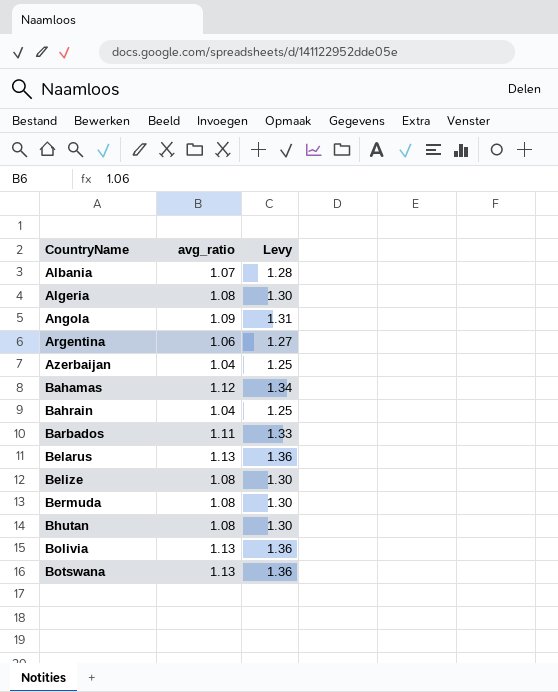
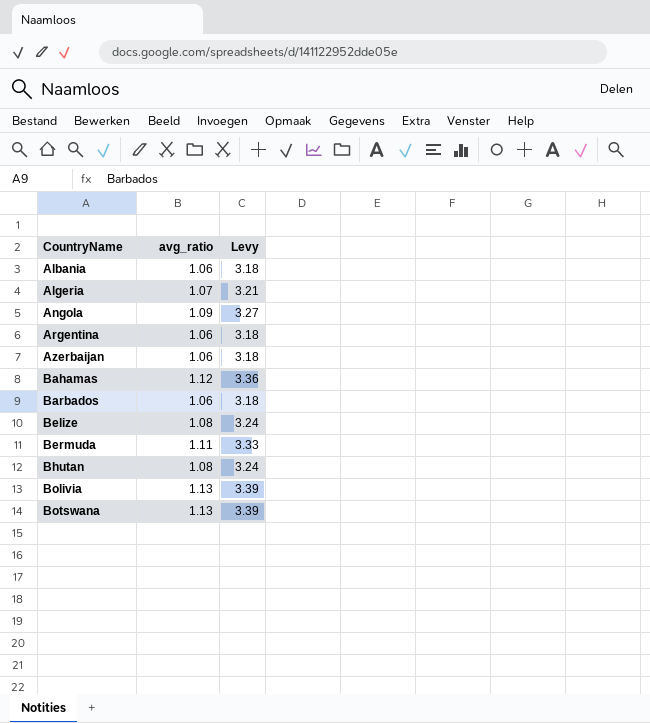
column Levy | formula: [avg_ratio] * 1.2 -> [avg_ratio] * 3
row Bahrain: 1.04 | 1.25 -> none
row Belarus: 1.13 | 1.36 -> none
Albania | avg_ratio: 1.07 -> 1.06
Algeria | avg_ratio: 1.08 -> 1.07
Azerbaijan | avg_ratio: 1.04 -> 1.06
Barbados | avg_ratio: 1.11 -> 1.06
Bermuda | avg_ratio: 1.08 -> 1.11

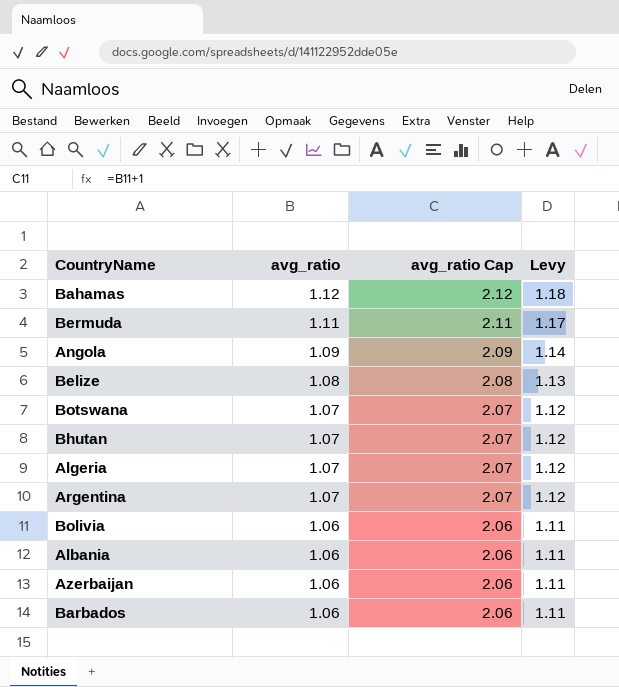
row order: CountryName ascending -> avg_ratio descending
column avg_ratio Cap | formula: none -> [avg_ratio] + 1
column Levy | formula: [avg_ratio] * 3 -> [avg_ratio] * 1.05
Botswana | avg_ratio: 1.13 -> 1.07
Bhutan | avg_ratio: 1.08 -> 1.07
Argentina | avg_ratio: 1.06 -> 1.07
Bolivia | avg_ratio: 1.13 -> 1.06

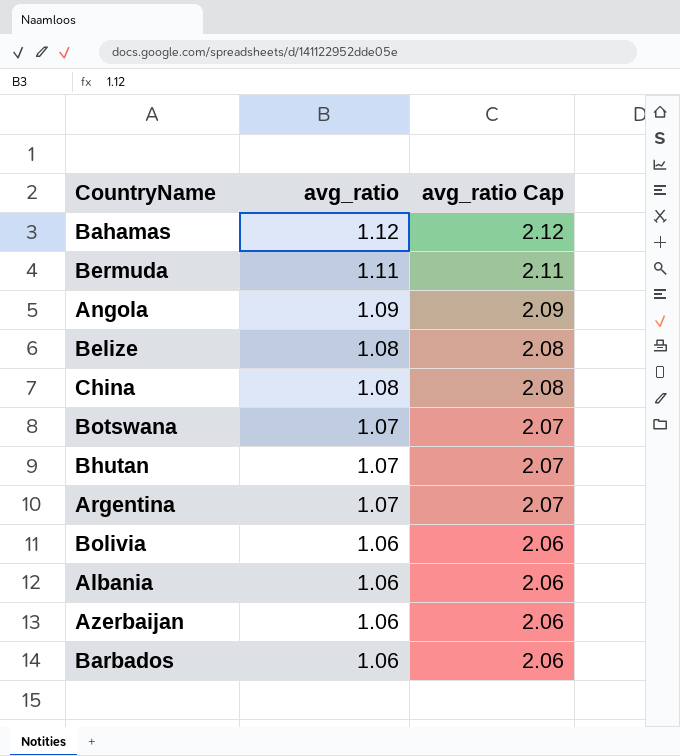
column Levy | formula: [avg_ratio] * 1.05 -> none
row Algeria: 1.07 | 2.07 | 1.12 -> none
row China: none -> 1.08 | 2.08

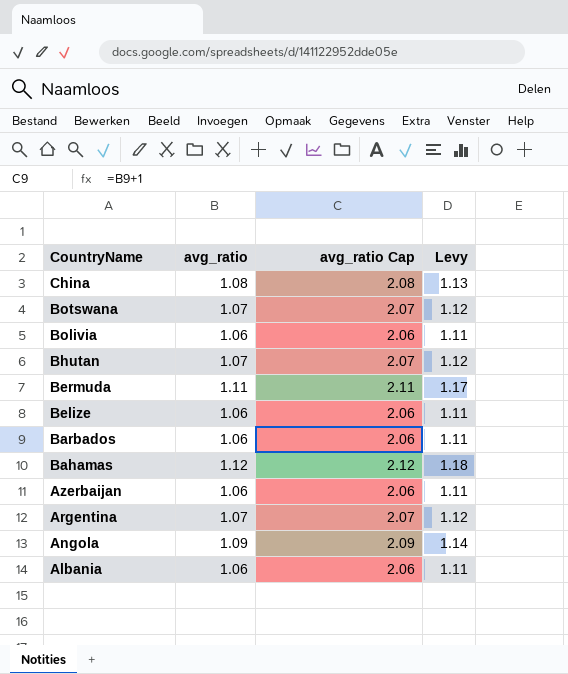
row order: avg_ratio descending -> CountryName descending
column Levy | formula: none -> [avg_ratio] * 1.05
Belize | avg_ratio: 1.08 -> 1.06
Belize | avg_ratio Cap: 2.08 -> 2.06

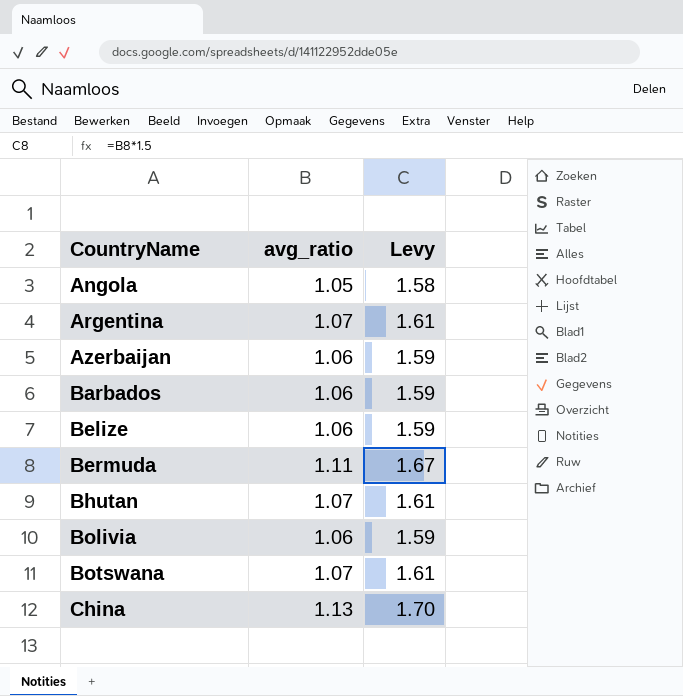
row order: CountryName descending -> CountryName ascending
column avg_ratio Cap | formula: [avg_ratio] + 1 -> none
column Levy | formula: [avg_ratio] * 1.05 -> [avg_ratio] * 1.5
row Bahamas: 1.12 | 2.12 | 1.18 -> none
row Albania: 1.06 | 2.06 | 1.11 -> none
Angola | avg_ratio: 1.09 -> 1.05
China | avg_ratio: 1.08 -> 1.13

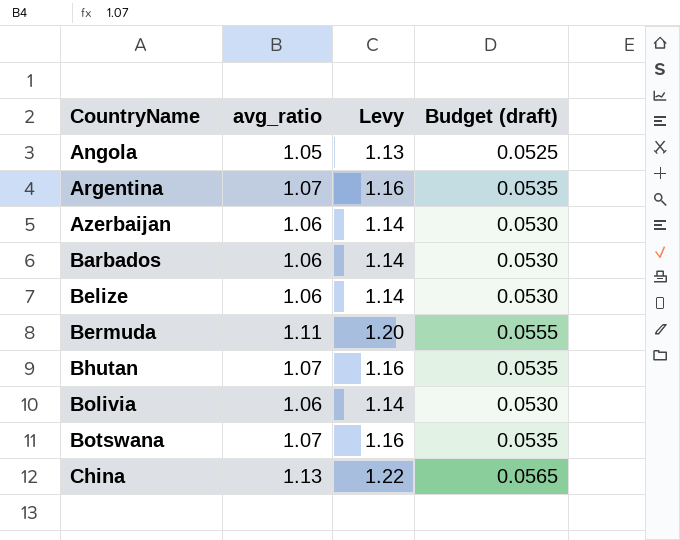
column Levy | formula: [avg_ratio] * 1.5 -> [avg_ratio] * 1.08
column Budget (draft) | formula: none -> [avg_ratio] * 0.05

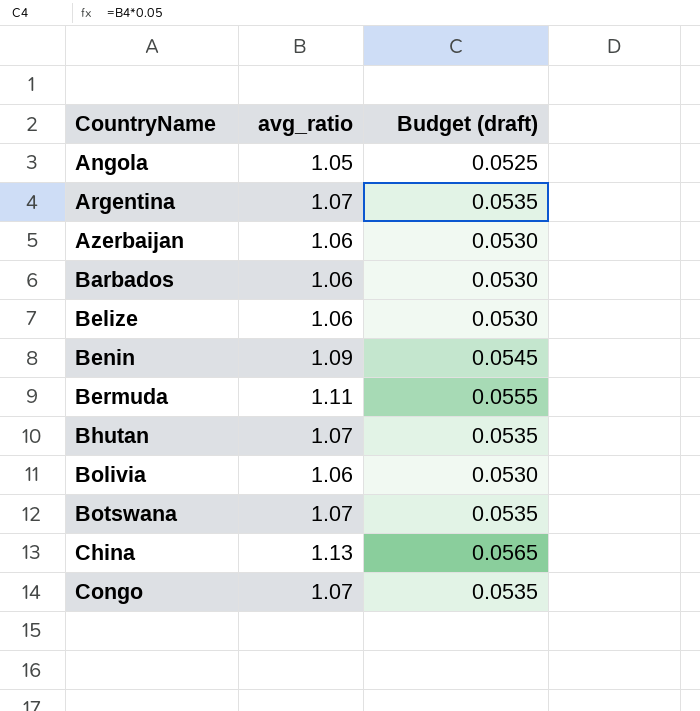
column Levy | formula: [avg_ratio] * 1.08 -> none
row Benin: none -> 1.09 | 0.0545
row Congo: none -> 1.07 | 0.0535

